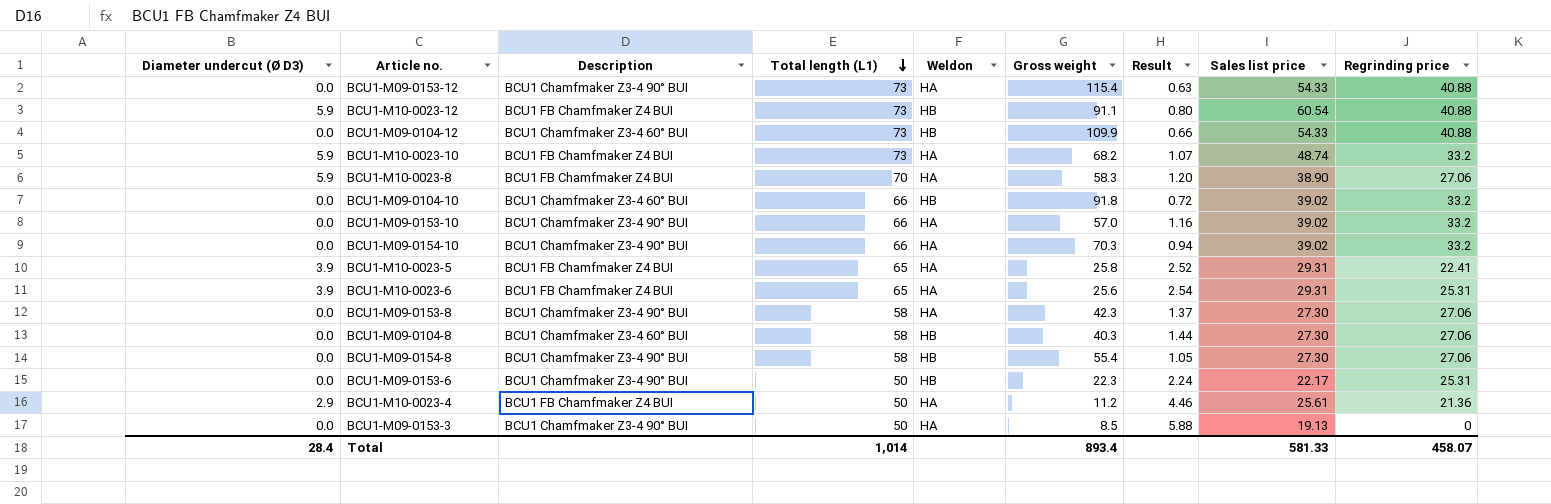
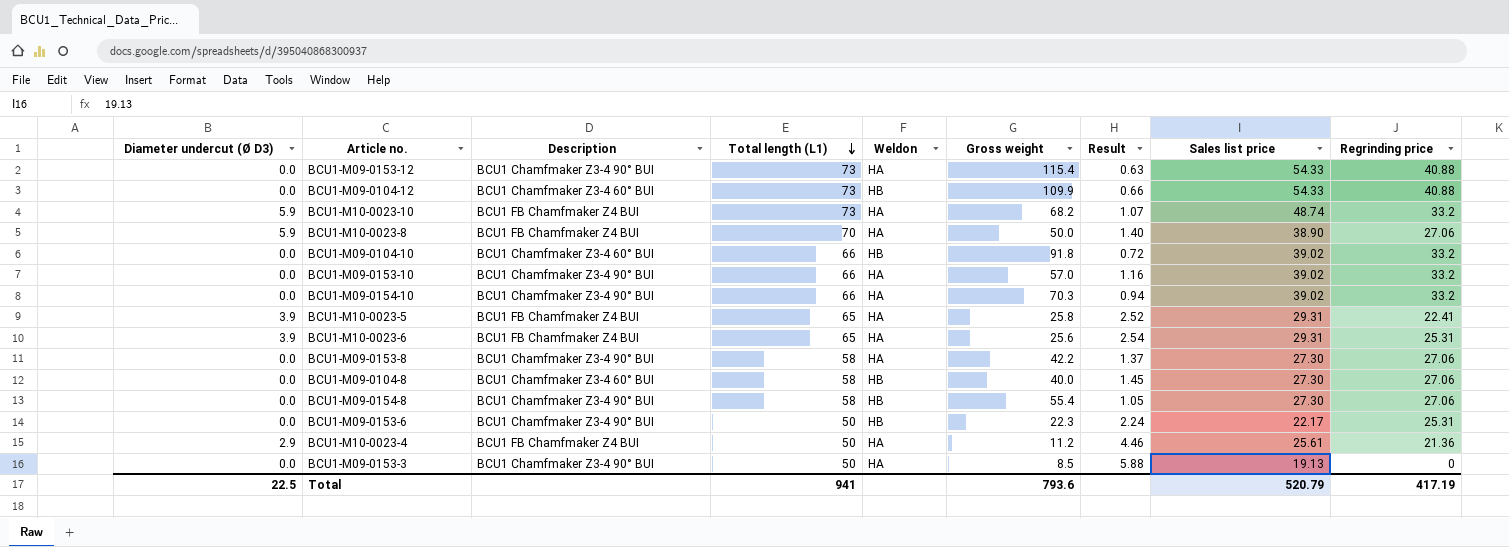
row BCU1-M10-0023-12: 5.9 | BCU1 FB Chamfmaker Z4 BUI | 73 | HB | 91.1 | 0.80 | 60.54 | 40.88 -> none
BCU1-M10-0023-8 | Gross weight: 58.3 -> 50.0
BCU1-M10-0023-8 | Result: 1.20 -> 1.40
BCU1-M09-0153-8 | Gross weight: 42.3 -> 42.2
BCU1-M09-0104-8 | Gross weight: 40.3 -> 40.0
BCU1-M09-0104-8 | Result: 1.44 -> 1.45
Total | Diameter undercut (Ø D3): 28.4 -> 22.5
Total | Total length (L1): 1,014 -> 941
Total | Gross weight: 893.4 -> 793.6
Total | Sales list price: 581.33 -> 520.79
Total | Regrinding price: 458.07 -> 417.19

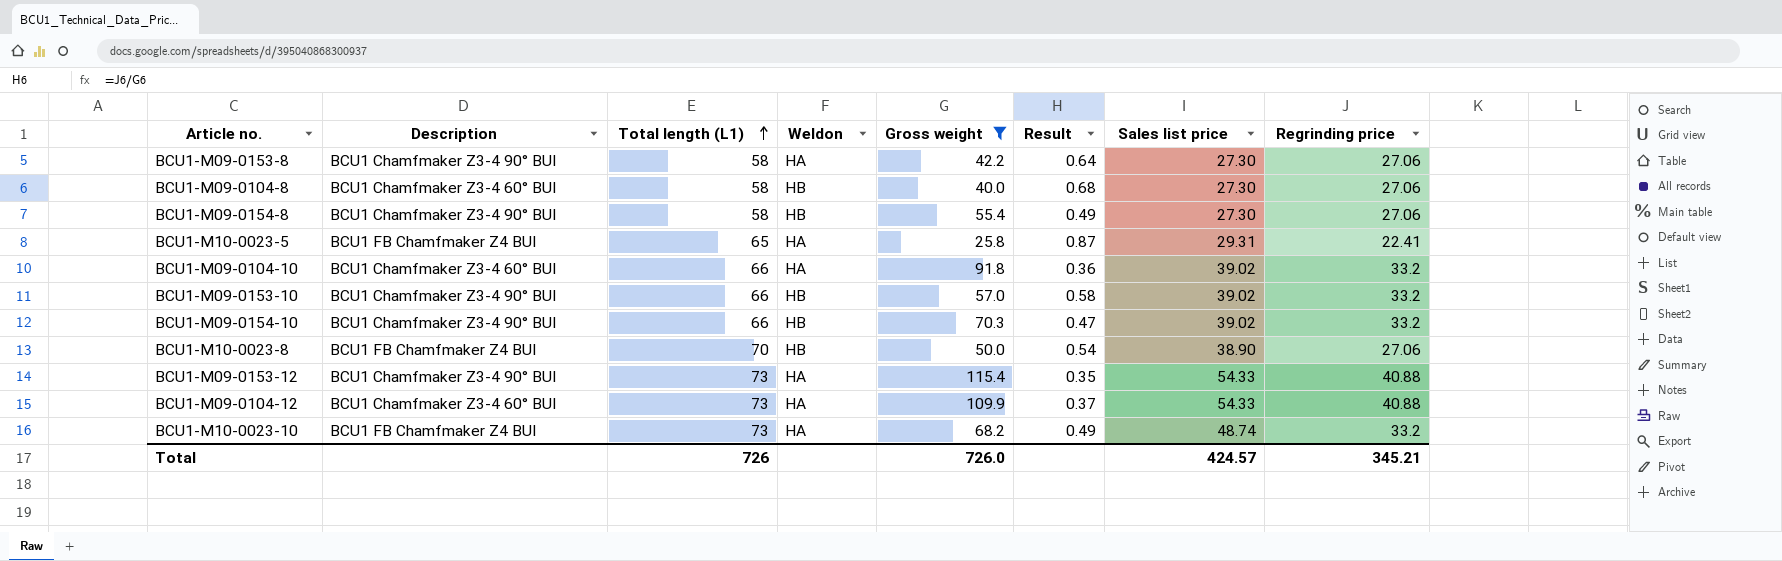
filter: none -> Gross weight >= 25.8
row order: Total length (L1) descending -> Total length (L1) ascending
column Diameter undercut (Ø D3) | position: 1 -> none
column Result | formula: [Total length (L1)] / [Gross weight] -> [Regrinding price] / [Gross weight]
BCU1-M09-0104-10 | Weldon: HB -> HA
BCU1-M09-0153-10 | Weldon: HA -> HB
BCU1-M09-0154-10 | Weldon: HA -> HB
BCU1-M10-0023-8 | Weldon: HA -> HB
BCU1-M09-0104-12 | Weldon: HB -> HA
Total | Total length (L1): 941 -> 726
Total | Gross weight: 793.6 -> 726.0
Total | Sales list price: 520.79 -> 424.57
Total | Regrinding price: 417.19 -> 345.21

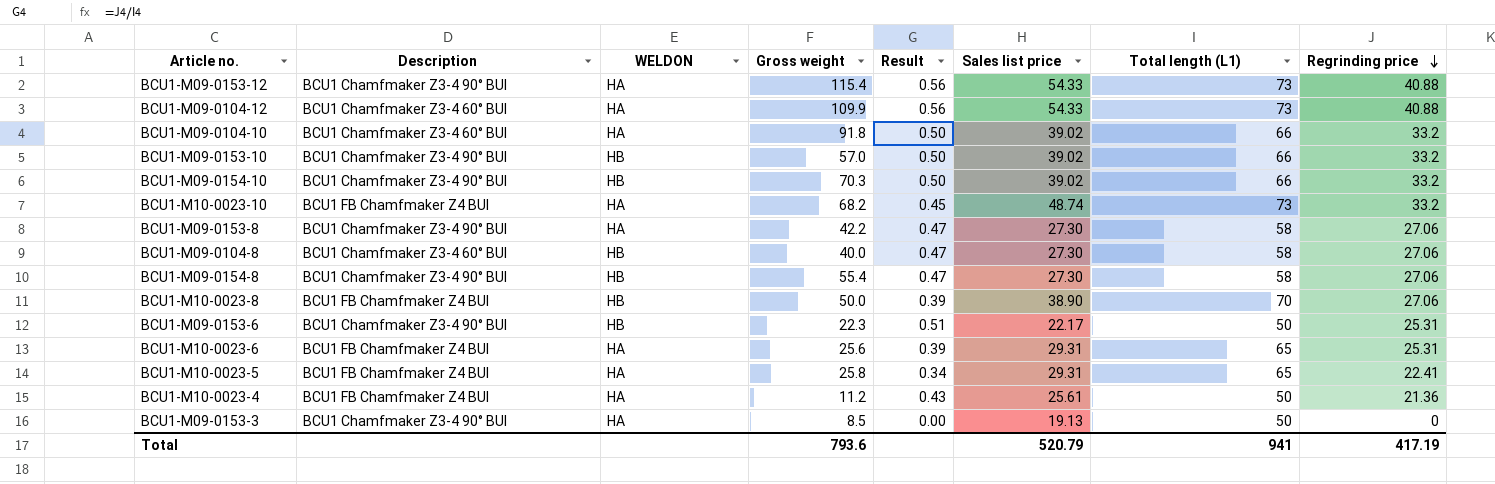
filter: Gross weight >= 25.8 -> none
row order: Total length (L1) ascending -> Regrinding price descending
column name: Weldon -> WELDON
column Result | formula: [Regrinding price] / [Gross weight] -> [Regrinding price] / [Total length (L1)]
column Total length (L1) | position: 3 -> 7
Total | Gross weight: 726.0 -> 793.6
Total | Sales list price: 424.57 -> 520.79
Total | Total length (L1): 726 -> 941
Total | Regrinding price: 345.21 -> 417.19

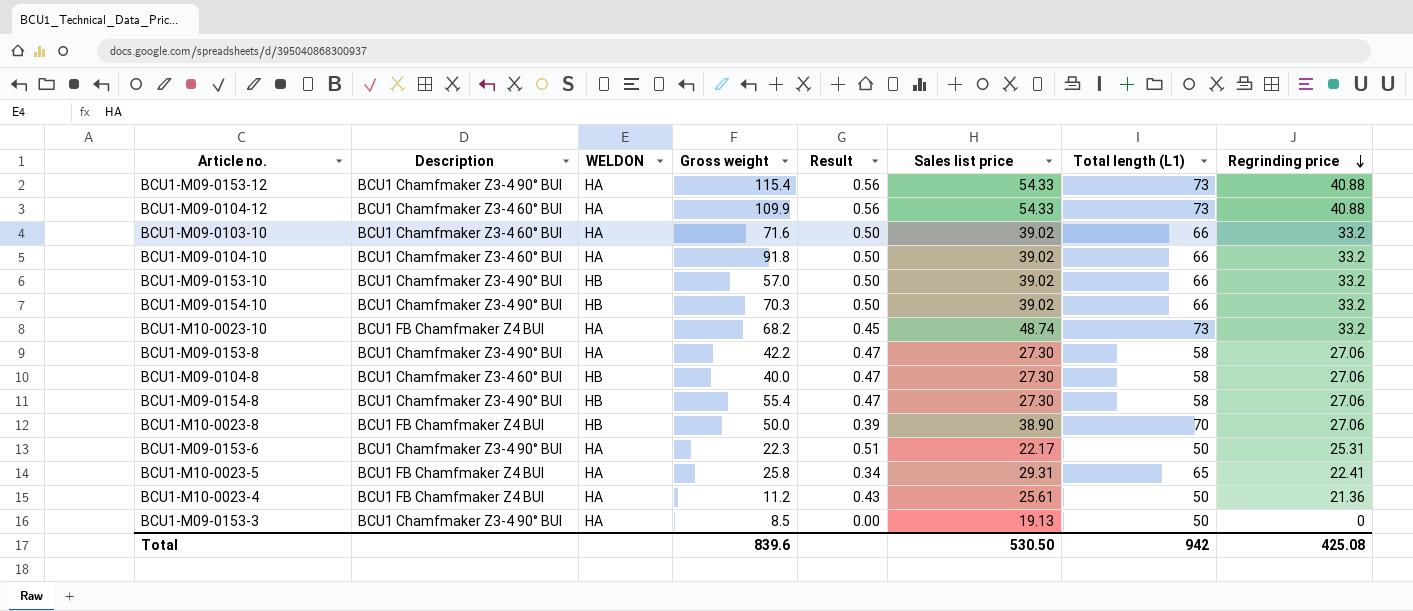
row BCU1-M10-0023-6: BCU1 FB Chamfmaker Z4 BUI | HA | 25.6 | 0.39 | 29.31 | 65 | 25.31 -> none
row BCU1-M09-0103-10: none -> BCU1 Chamfmaker Z3-4 60° BUI | HA | 71.6 | 0.50 | 39.02 | 66 | 33.2
BCU1-M09-0153-6 | WELDON: HB -> HA
Total | Gross weight: 793.6 -> 839.6
Total | Sales list price: 520.79 -> 530.50
Total | Total length (L1): 941 -> 942
Total | Regrinding price: 417.19 -> 425.08

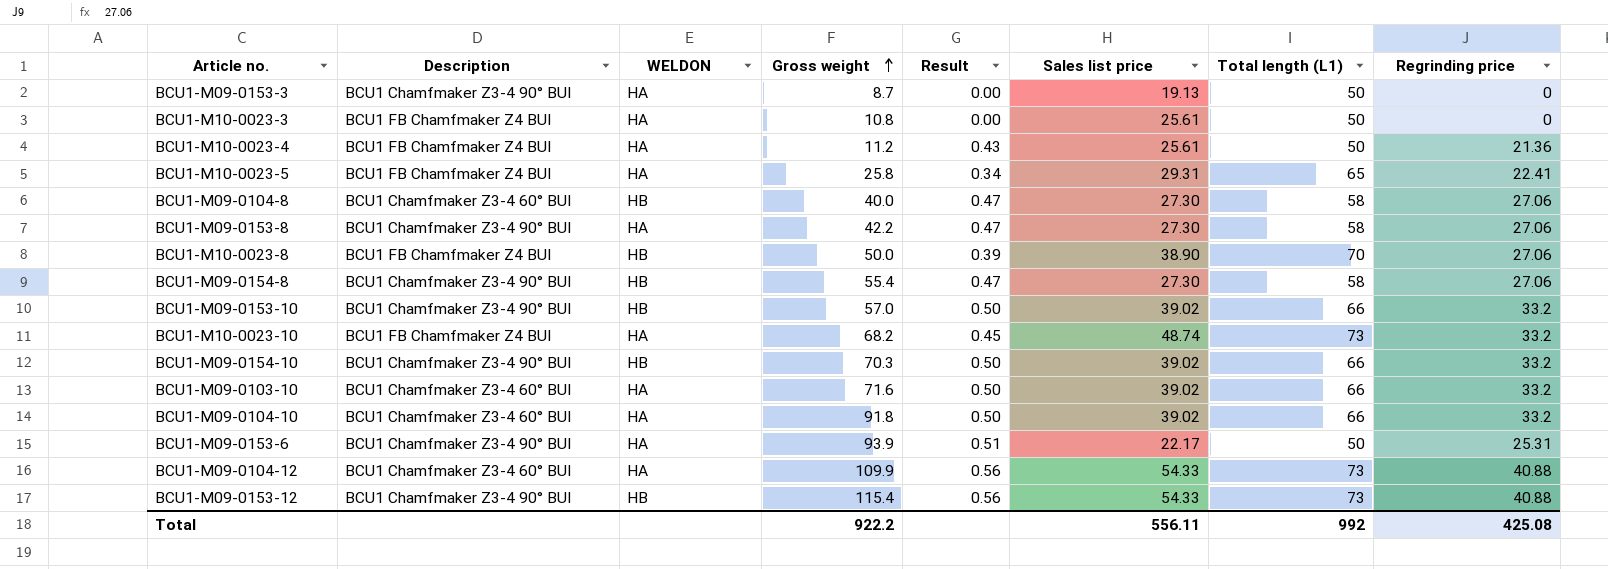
row order: Regrinding price descending -> Gross weight ascending
BCU1-M09-0153-3 | Gross weight: 8.5 -> 8.7
row BCU1-M10-0023-3: none -> BCU1 FB Chamfmaker Z4 BUI | HA | 10.8 | 0.00 | 25.61 | 50 | 0
BCU1-M09-0153-6 | Gross weight: 22.3 -> 93.9
BCU1-M09-0153-12 | WELDON: HA -> HB
Total | Gross weight: 839.6 -> 922.2
Total | Sales list price: 530.50 -> 556.11
Total | Total length (L1): 942 -> 992

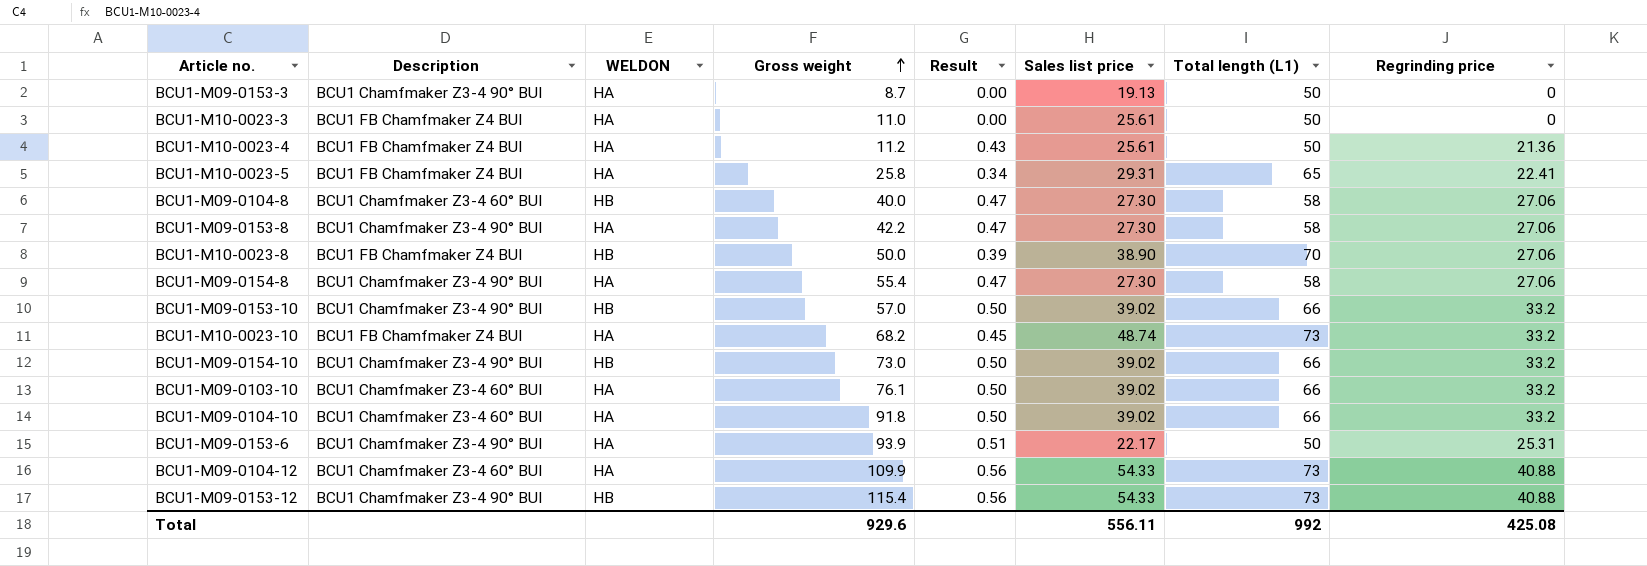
BCU1-M10-0023-3 | Gross weight: 10.8 -> 11.0
BCU1-M09-0154-8 | WELDON: HB -> HA
BCU1-M09-0154-10 | Gross weight: 70.3 -> 73.0
BCU1-M09-0103-10 | Gross weight: 71.6 -> 76.1
Total | Gross weight: 922.2 -> 929.6

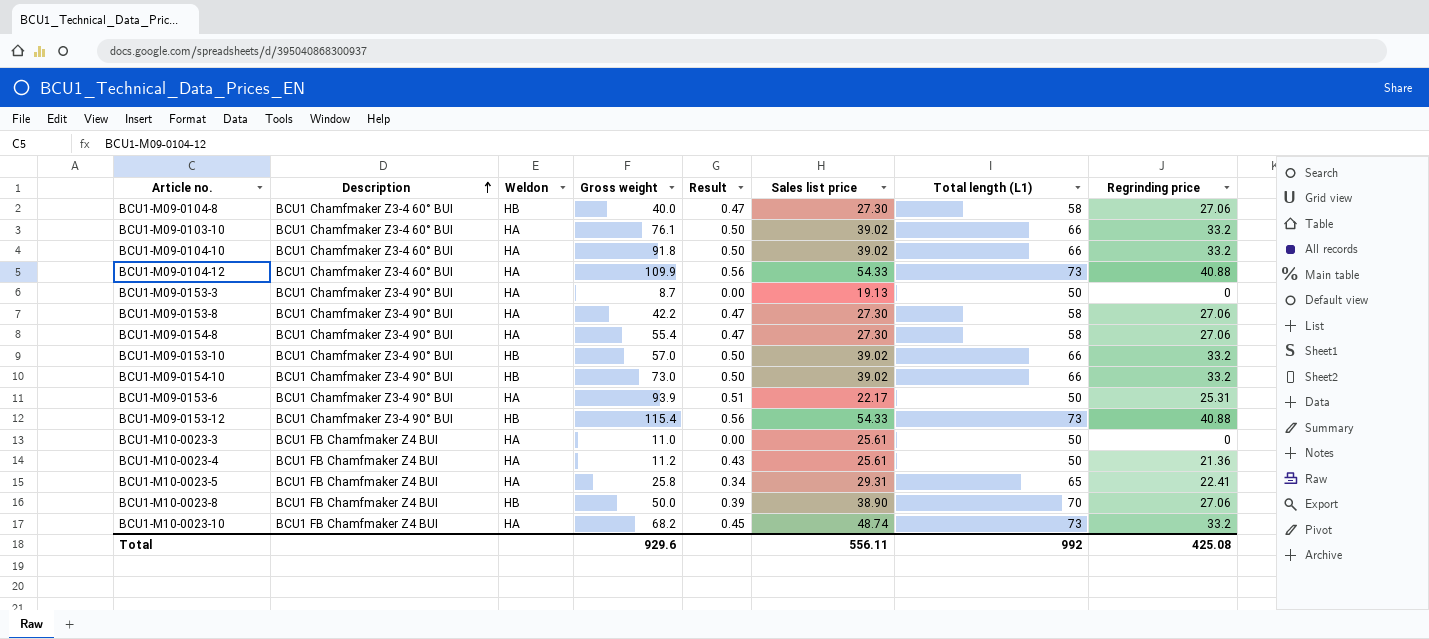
row order: Gross weight ascending -> Description ascending
column name: WELDON -> Weldon

